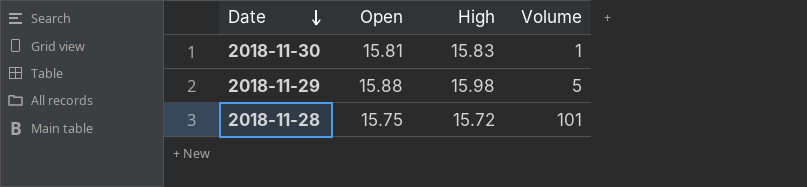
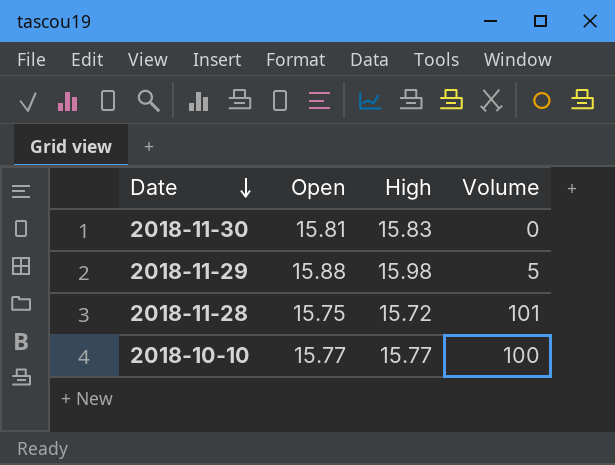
2018-11-30 | Volume: 1 -> 0
row 2018-10-10: none -> 15.77 | 15.77 | 100

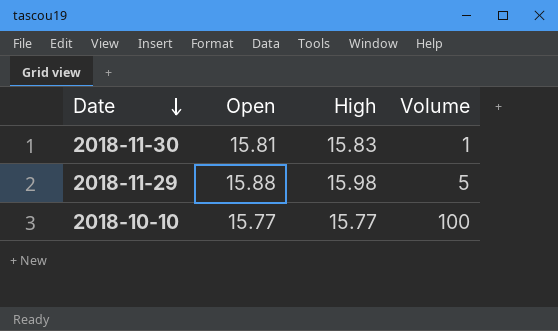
row 2018-11-28: 15.75 | 15.72 | 101 -> none
2018-11-30 | Volume: 0 -> 1

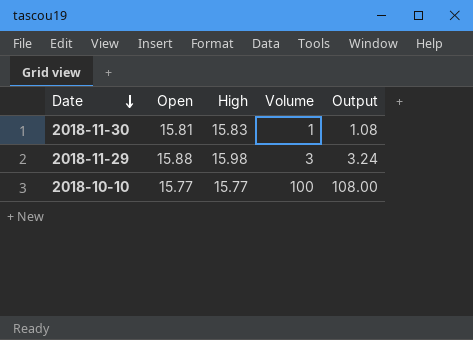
column Output | formula: none -> [Volume] * 1.08
2018-11-29 | Volume: 5 -> 3

